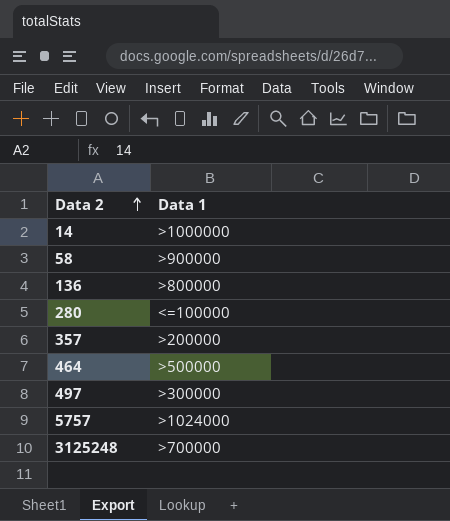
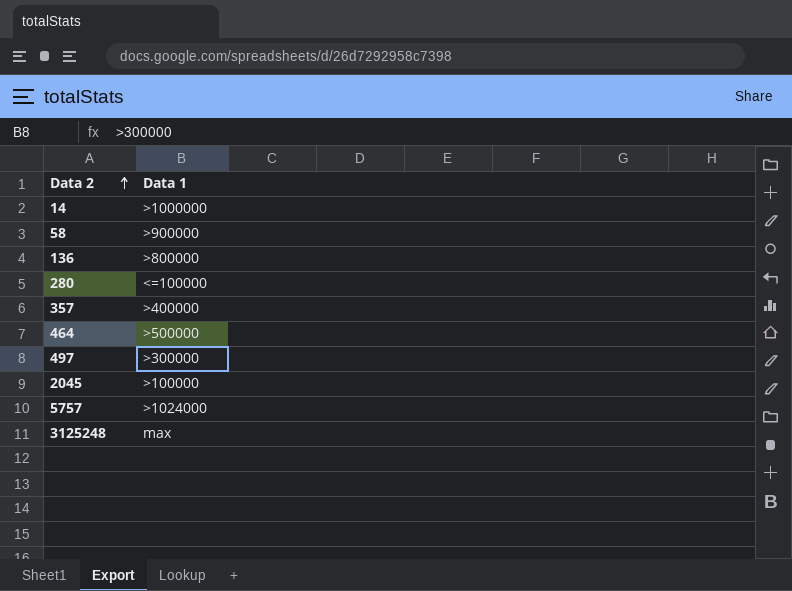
357 | Data 1: >200000 -> >400000
row 2045: none -> >100000
3125248 | Data 1: >700000 -> max

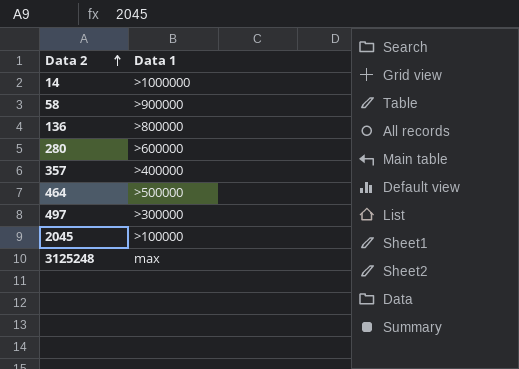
row 5757: >1024000 -> none
280 | Data 1: <=100000 -> >600000

